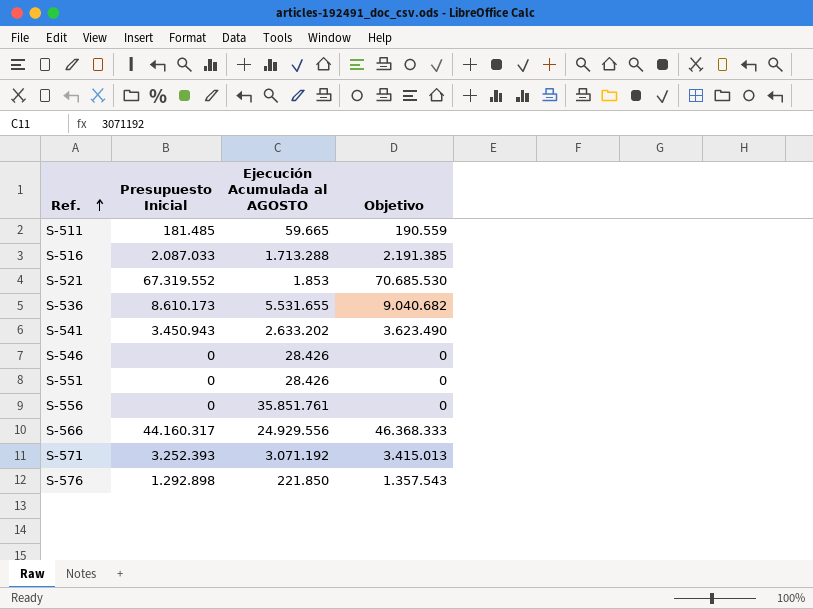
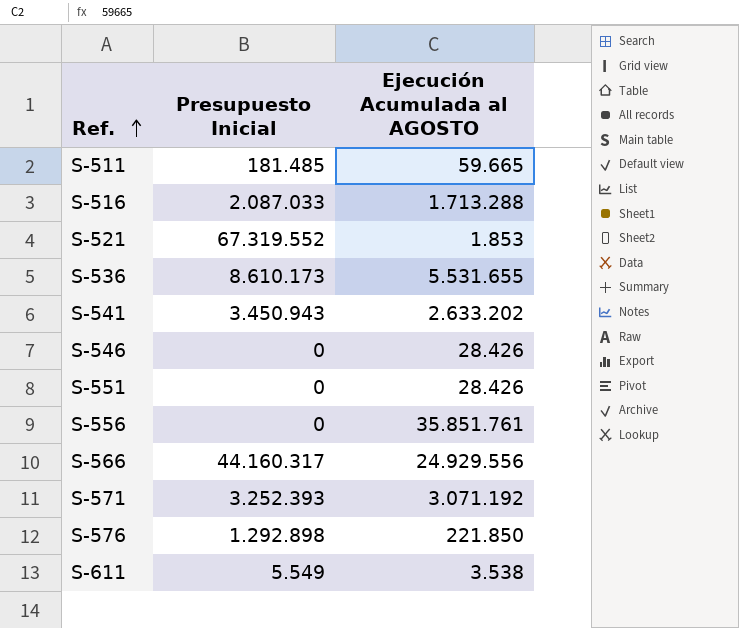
column Objetivo | formula: [Presupuesto Inicial] * 1,05 -> none
row S-611: none -> 5.549 | 3.538

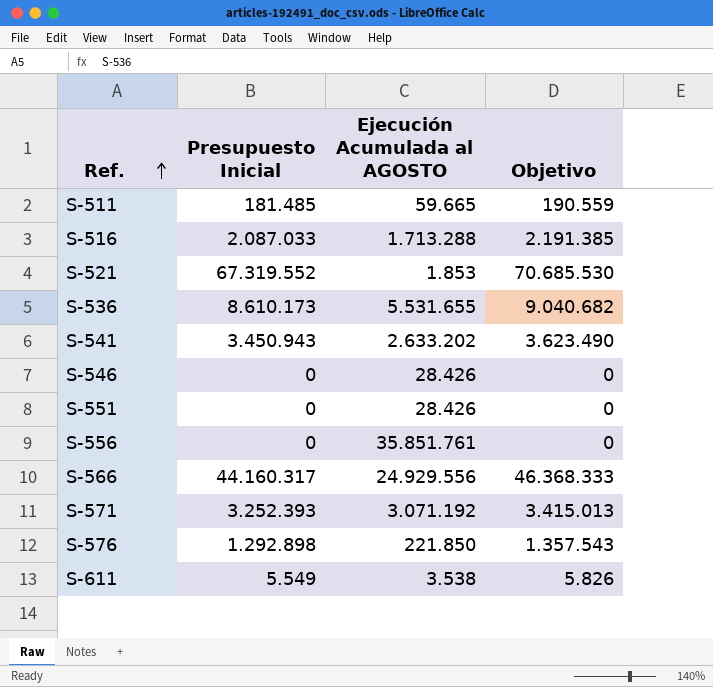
column Objetivo | formula: none -> [Presupuesto Inicial] * 1,05

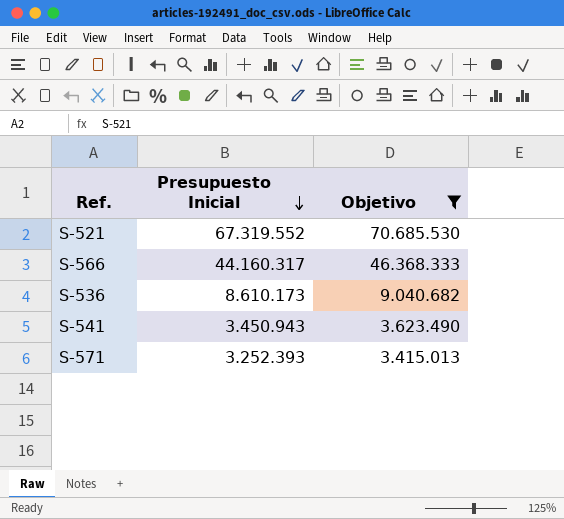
filter: none -> Objetivo >= 3.415.013
row order: Ref. ascending -> Presupuesto Inicial descending
column Ejecución Acumulada al AGOSTO | position: 3 -> none

